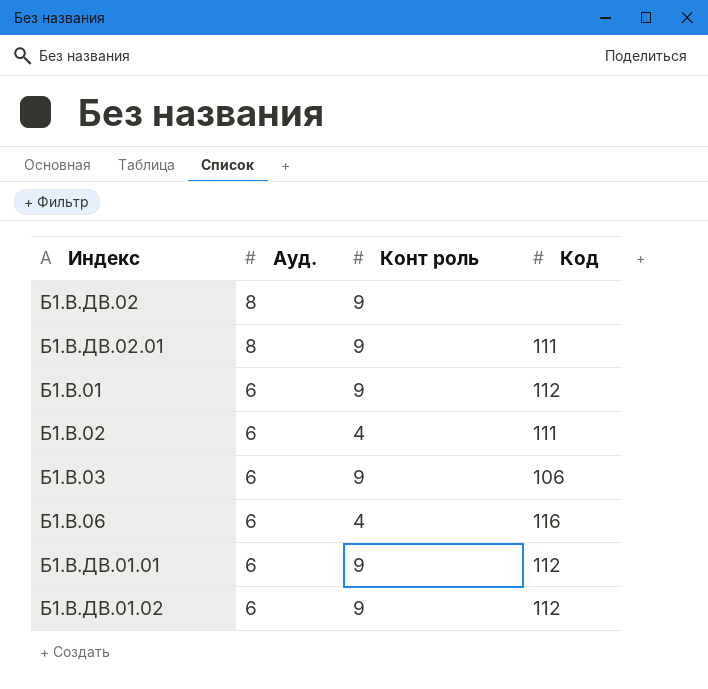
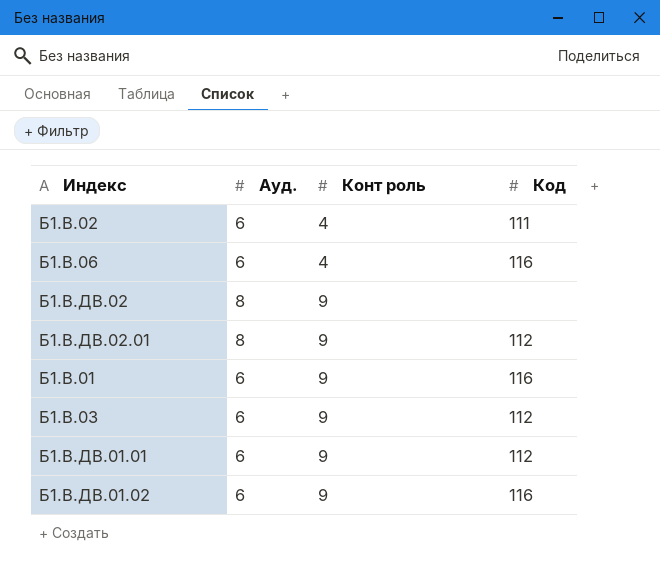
row order: Ауд. descending -> Конт роль ascending
Б1.В.ДВ.02.01 | Код: 111 -> 112
Б1.В.01 | Код: 112 -> 116
Б1.В.03 | Код: 106 -> 112
Б1.В.ДВ.01.02 | Код: 112 -> 116

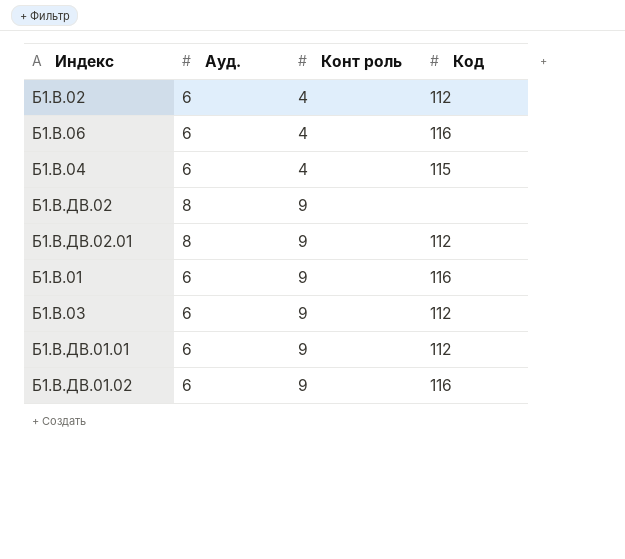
Б1.В.02 | Код: 111 -> 112
row Б1.В.04: none -> 6 | 4 | 115

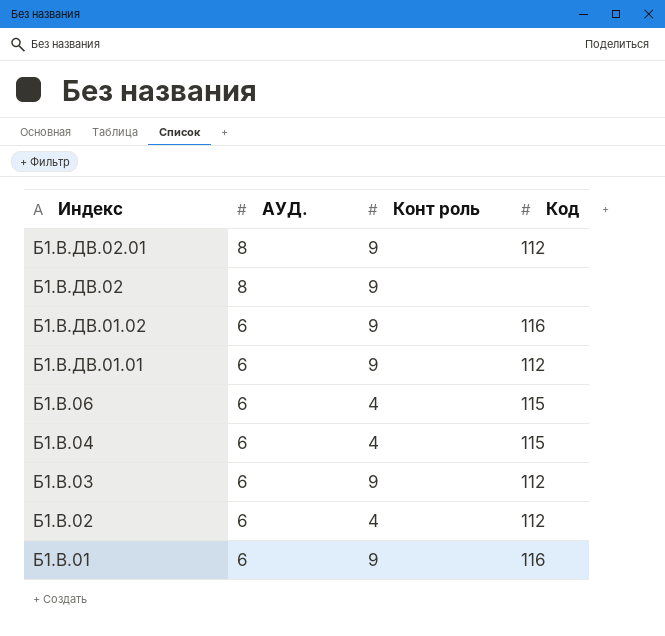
row order: Конт роль ascending -> Индекс descending
column name: Ауд. -> АУД.
Б1.В.06 | Код: 116 -> 115

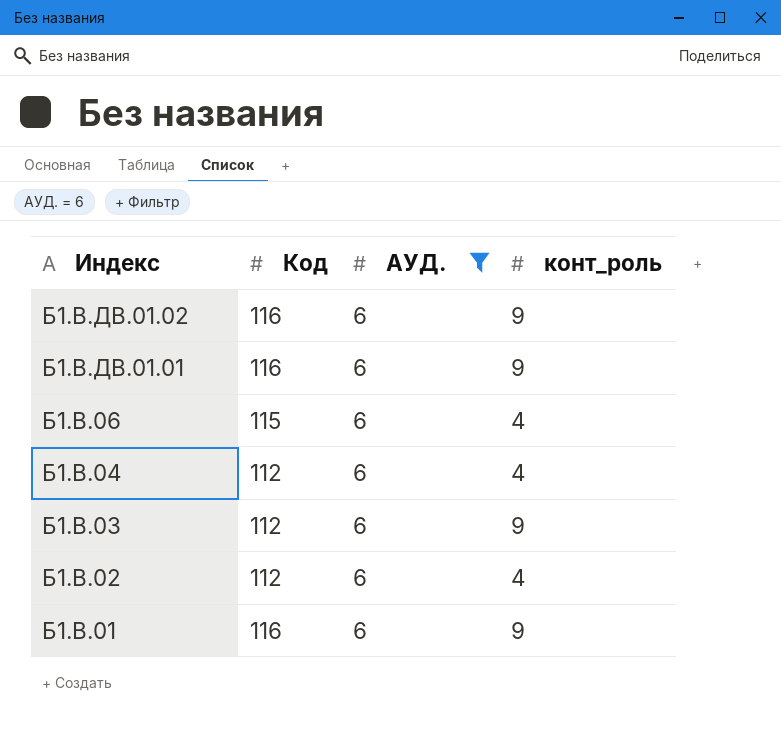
filter: none -> АУД. = 6
column Код | position: 4 -> 2
column name: Конт роль -> конт_роль
Б1.В.ДВ.01.01 | Код: 112 -> 116
Б1.В.04 | Код: 115 -> 112

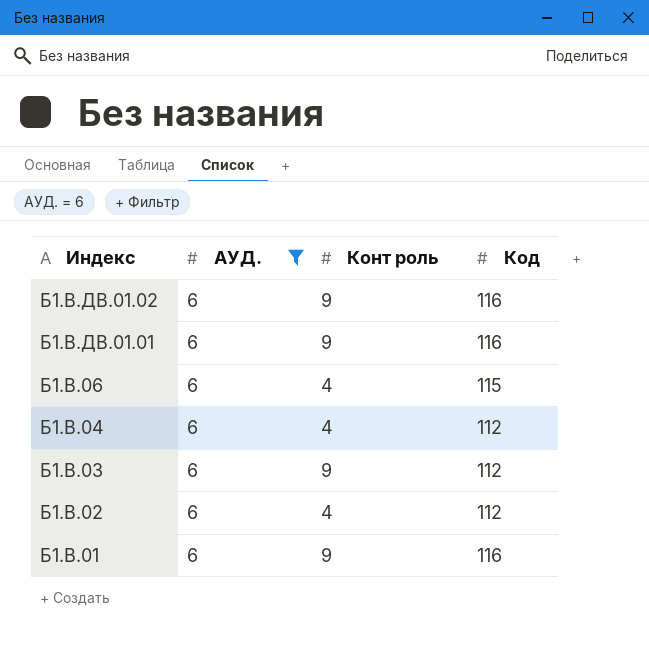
column name: конт_роль -> Конт роль
column Код | position: 2 -> 4

